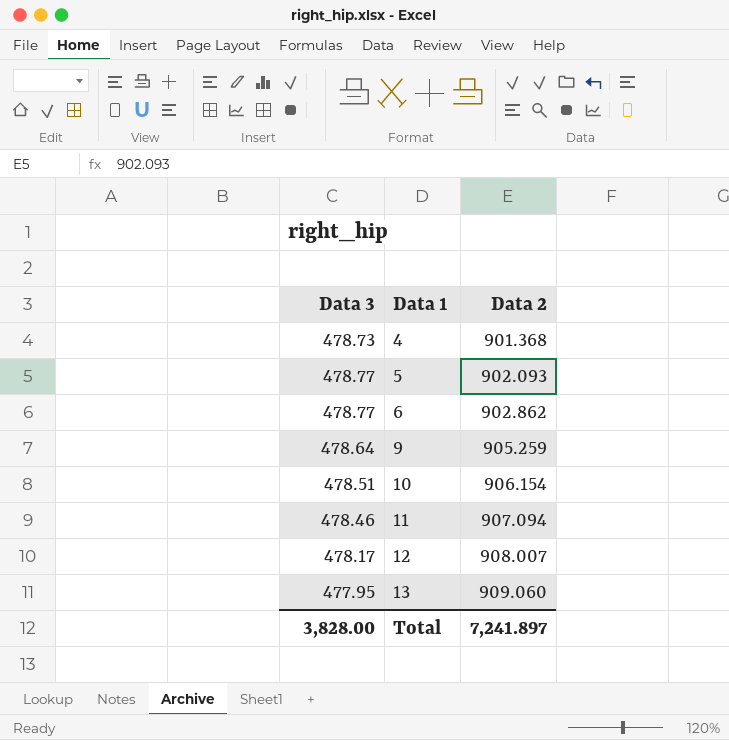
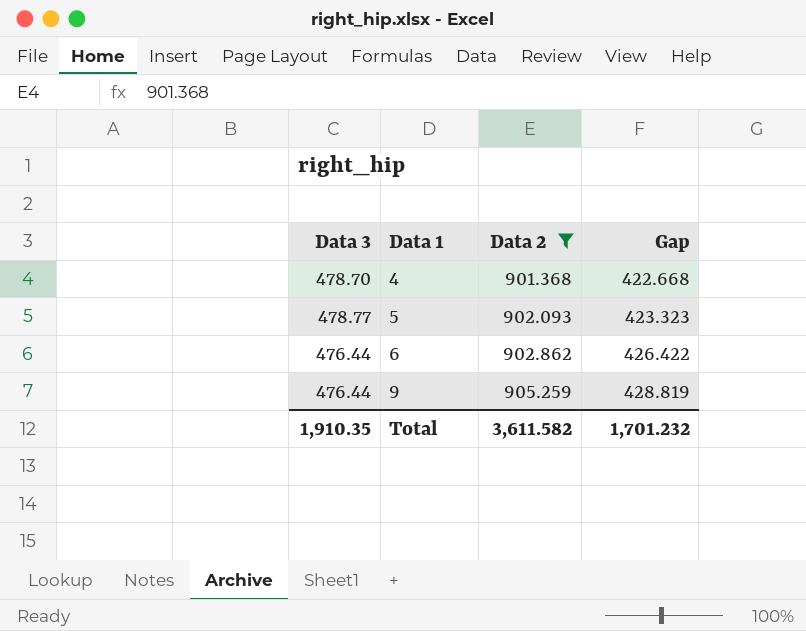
filter: none -> Data 2 <= 905.259
column Gap | formula: none -> [Data 2] - [Data 3]
4 | Data 3: 478.73 -> 478.70
6 | Data 3: 478.77 -> 476.44
9 | Data 3: 478.64 -> 476.44
Total | Data 3: 3,828.00 -> 1,910.35
Total | Data 2: 7,241.897 -> 3,611.582

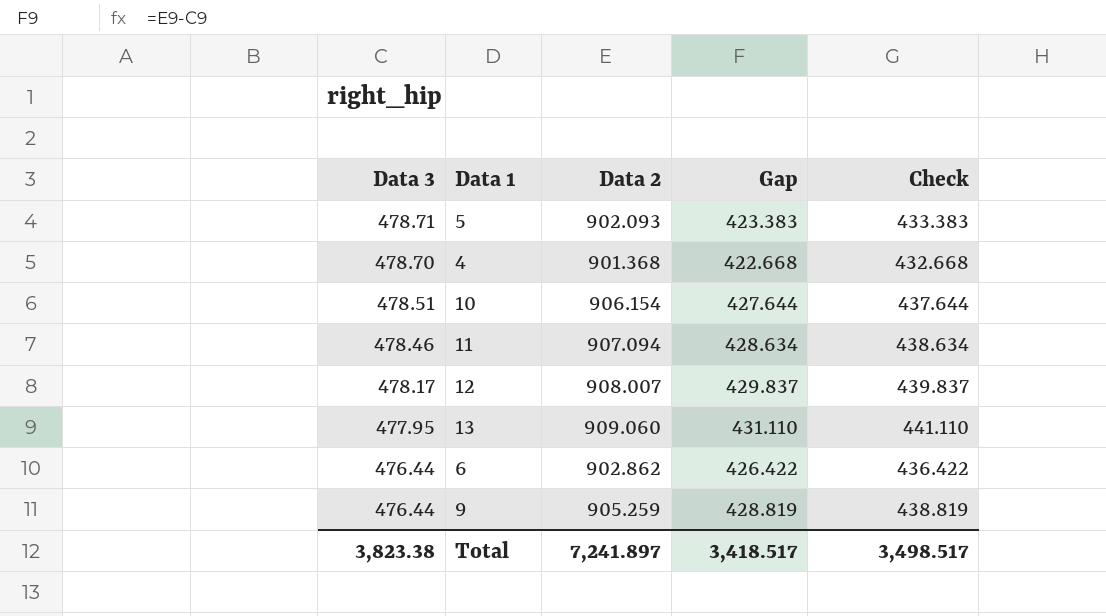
filter: Data 2 <= 905.259 -> none
row order: Data 1 ascending -> Data 3 descending
column Check | formula: none -> [Gap] + 10
5 | Data 3: 478.77 -> 478.71
5 | Gap: 423.323 -> 423.383
Total | Data 3: 1,910.35 -> 3,823.38
Total | Data 2: 3,611.582 -> 7,241.897
Total | Gap: 1,701.232 -> 3,418.517

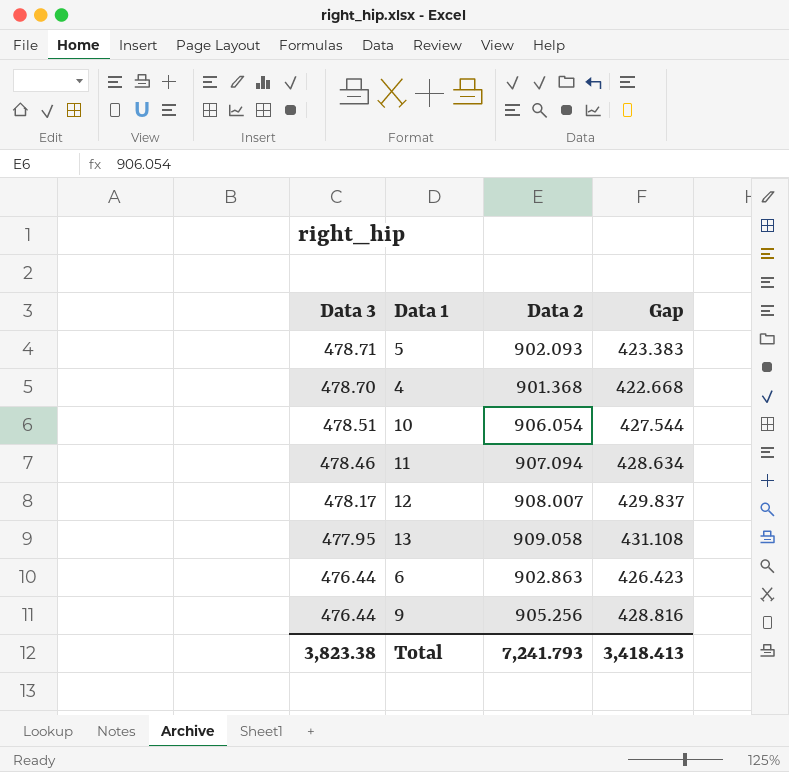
column Check | formula: [Gap] + 10 -> none
10 | Data 2: 906.154 -> 906.054
10 | Gap: 427.644 -> 427.544
13 | Data 2: 909.060 -> 909.058
13 | Gap: 431.110 -> 431.108
6 | Data 2: 902.862 -> 902.863
6 | Gap: 426.422 -> 426.423
9 | Data 2: 905.259 -> 905.256
9 | Gap: 428.819 -> 428.816
Total | Data 2: 7,241.897 -> 7,241.793
Total | Gap: 3,418.517 -> 3,418.413

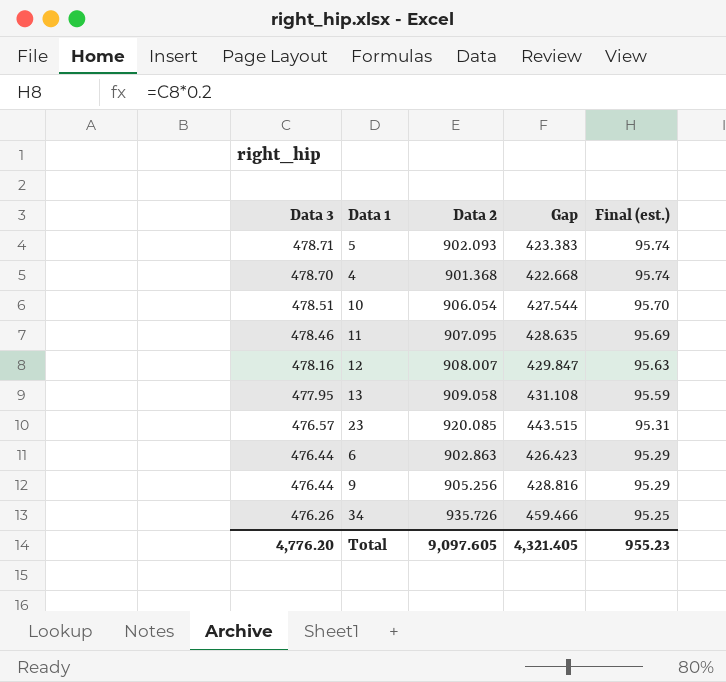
column Final (est.) | formula: none -> [Data 3] * 0.2
11 | Data 2: 907.094 -> 907.095
11 | Gap: 428.634 -> 428.635
12 | Data 3: 478.17 -> 478.16
12 | Gap: 429.837 -> 429.847
row 23: none -> 476.57 | 920.085 | 443.515 | 95.31
row 34: none -> 476.26 | 935.726 | 459.466 | 95.25
Total | Data 3: 3,823.38 -> 4,776.20
Total | Data 2: 7,241.793 -> 9,097.605
Total | Gap: 3,418.413 -> 4,321.405

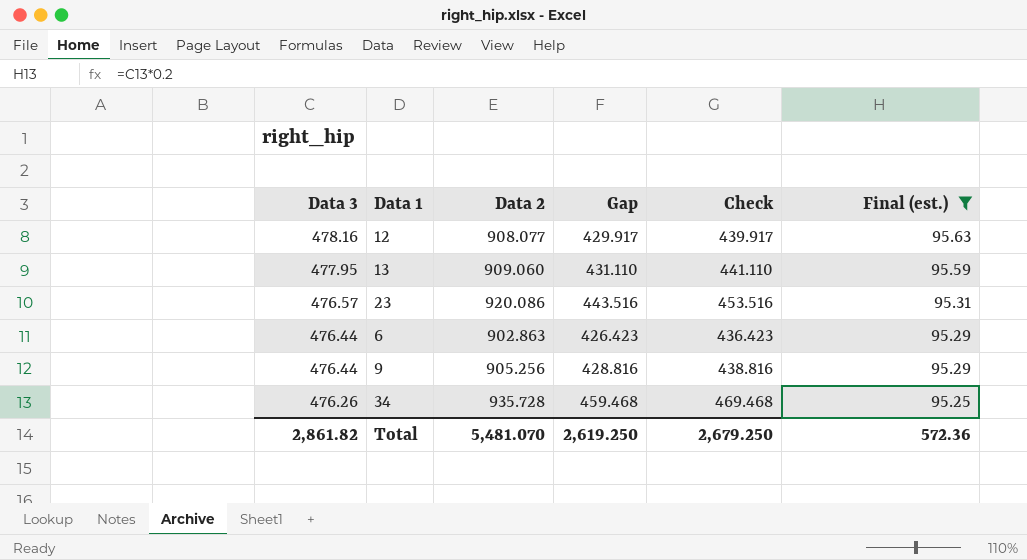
filter: none -> Final (est.) <= 95.63
column Check | formula: none -> [Gap] + 10
12 | Data 2: 908.007 -> 908.077
12 | Gap: 429.847 -> 429.917
13 | Data 2: 909.058 -> 909.060
13 | Gap: 431.108 -> 431.110
23 | Data 2: 920.085 -> 920.086
23 | Gap: 443.515 -> 443.516
34 | Data 2: 935.726 -> 935.728
34 | Gap: 459.466 -> 459.468
Total | Data 3: 4,776.20 -> 2,861.82
Total | Data 2: 9,097.605 -> 5,481.070
Total | Gap: 4,321.405 -> 2,619.250
Total | Final (est.): 955.23 -> 572.36

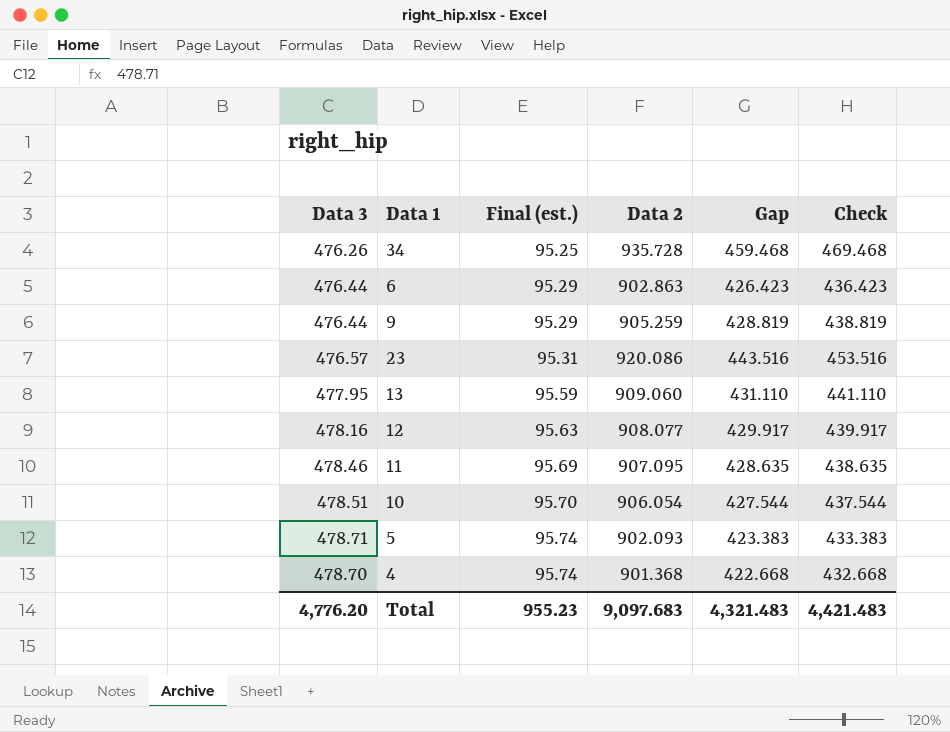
filter: Final (est.) <= 95.63 -> none
row order: Data 3 descending -> Final (est.) ascending
column Final (est.) | position: 6 -> 3
9 | Data 2: 905.256 -> 905.259
9 | Gap: 428.816 -> 428.819
9 | Check: 438.816 -> 438.819
Total | Data 3: 2,861.82 -> 4,776.20
Total | Final (est.): 572.36 -> 955.23
Total | Data 2: 5,481.070 -> 9,097.683
Total | Gap: 2,619.250 -> 4,321.483
Total | Check: 2,679.250 -> 4,421.483

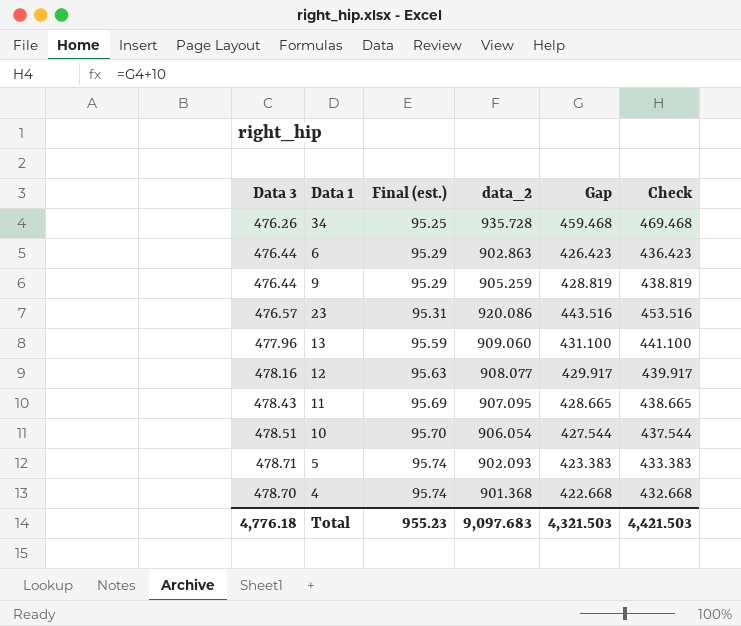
column name: Data 2 -> data_2
13 | Data 3: 477.95 -> 477.96
13 | Gap: 431.110 -> 431.100
13 | Check: 441.110 -> 441.100
11 | Data 3: 478.46 -> 478.43
11 | Gap: 428.635 -> 428.665
11 | Check: 438.635 -> 438.665
Total | Data 3: 4,776.20 -> 4,776.18
Total | Gap: 4,321.483 -> 4,321.503
Total | Check: 4,421.483 -> 4,421.503

